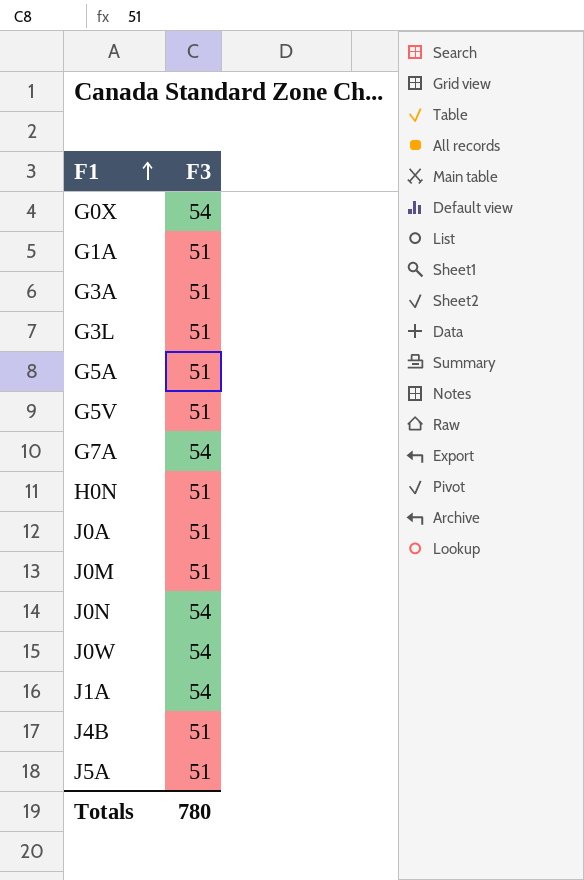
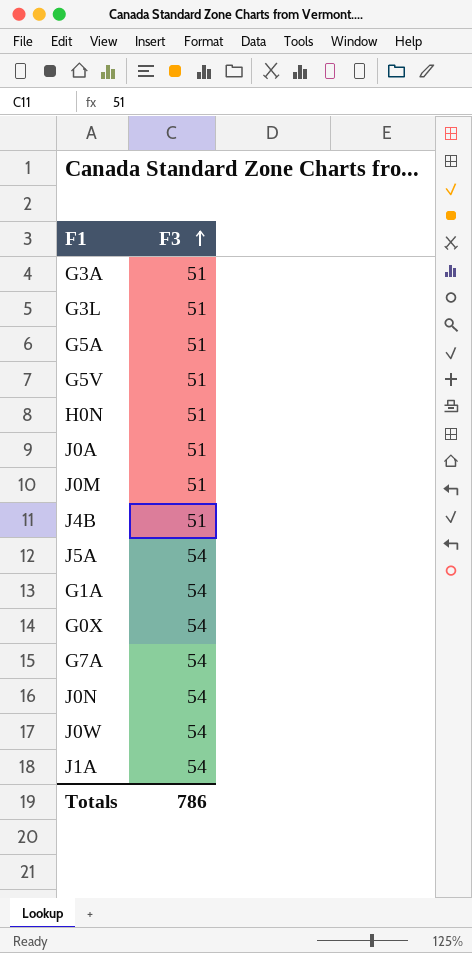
row order: F1 ascending -> F3 ascending
J5A | F3: 51 -> 54
G1A | F3: 51 -> 54
Totals | F3: 780 -> 786

